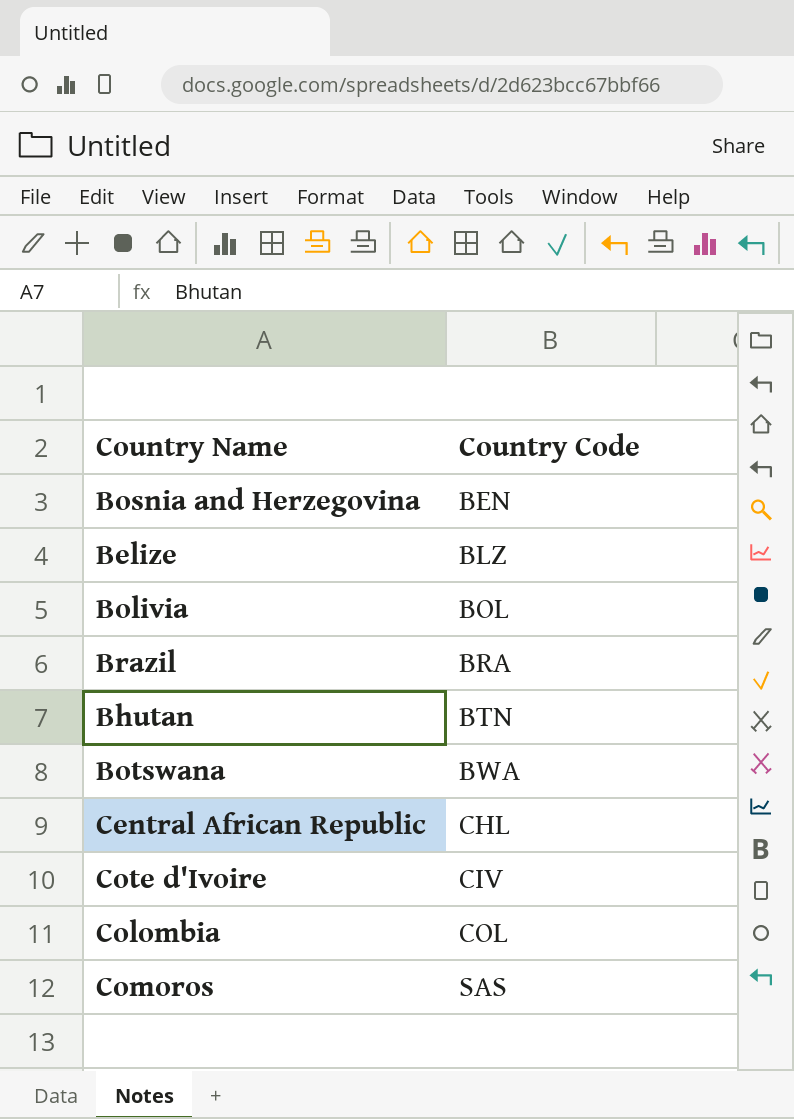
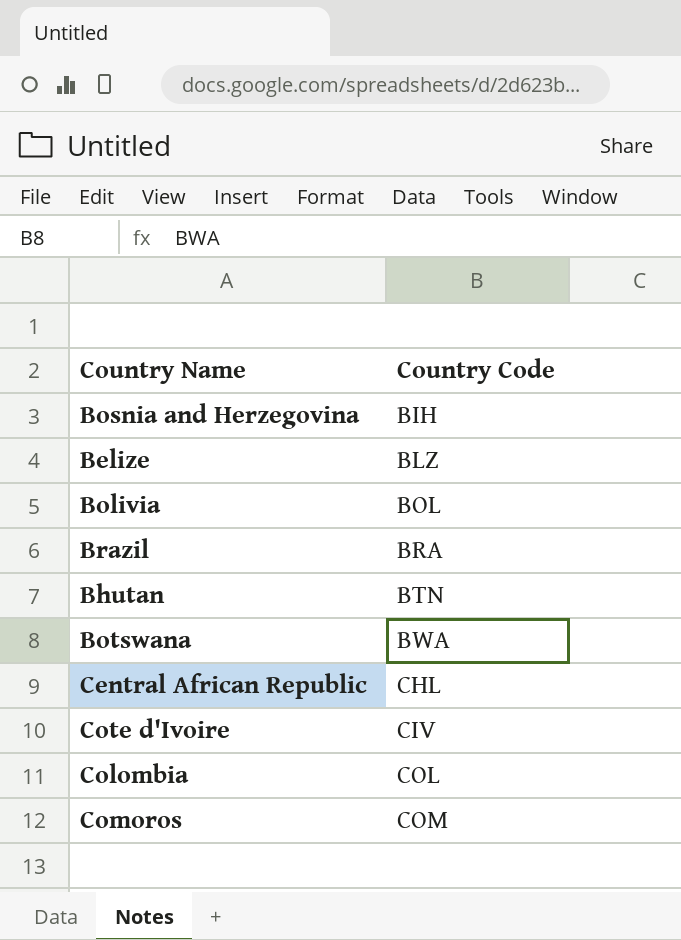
Bosnia and Herzegovina | Country Code: BEN -> BIH
Comoros | Country Code: SAS -> COM

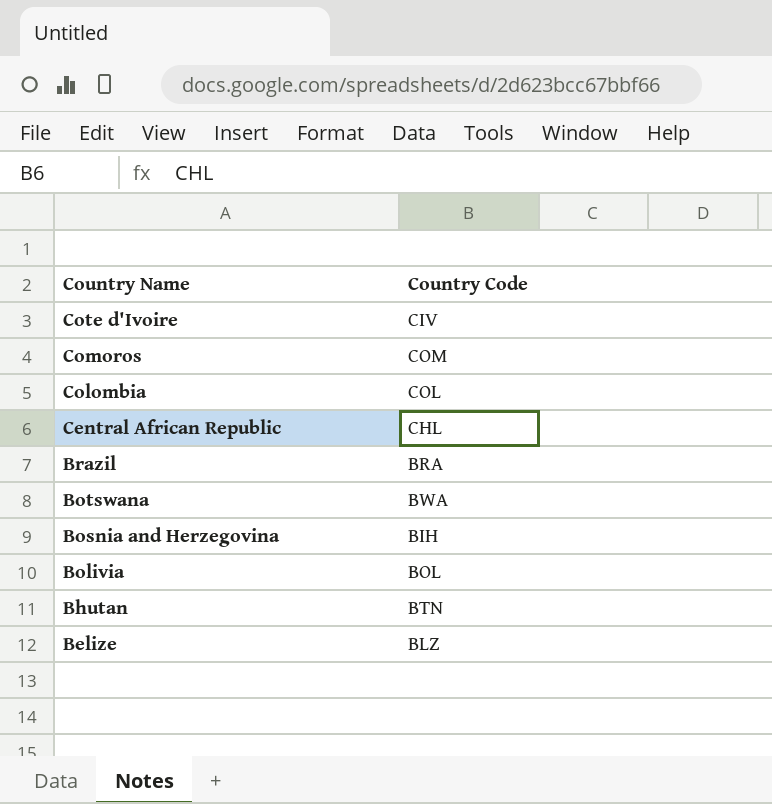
row order: Country Code ascending -> Country Name descending

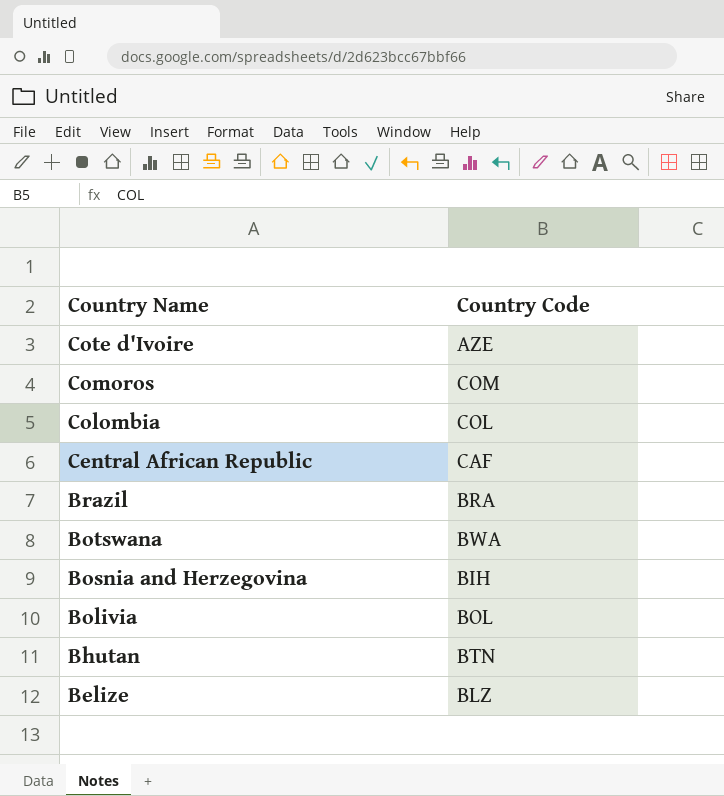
Cote d'Ivoire | Country Code: CIV -> AZE
Central African Republic | Country Code: CHL -> CAF

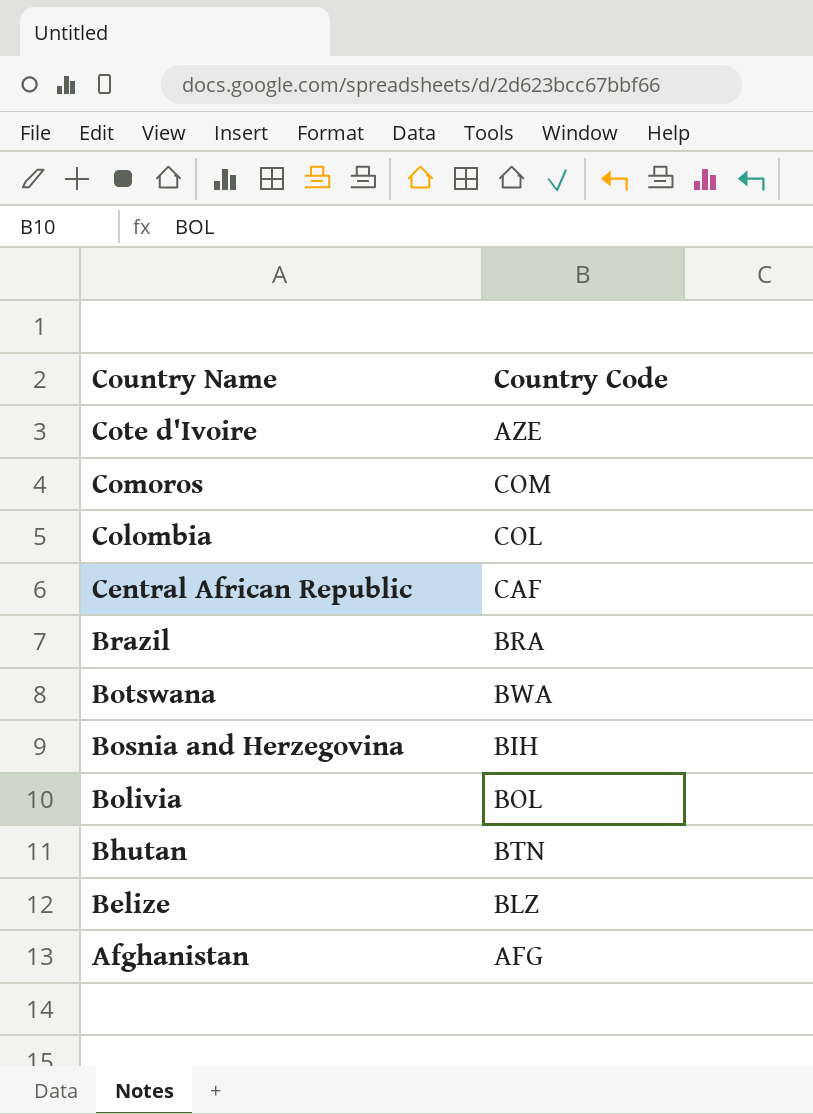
row Afghanistan: none -> AFG

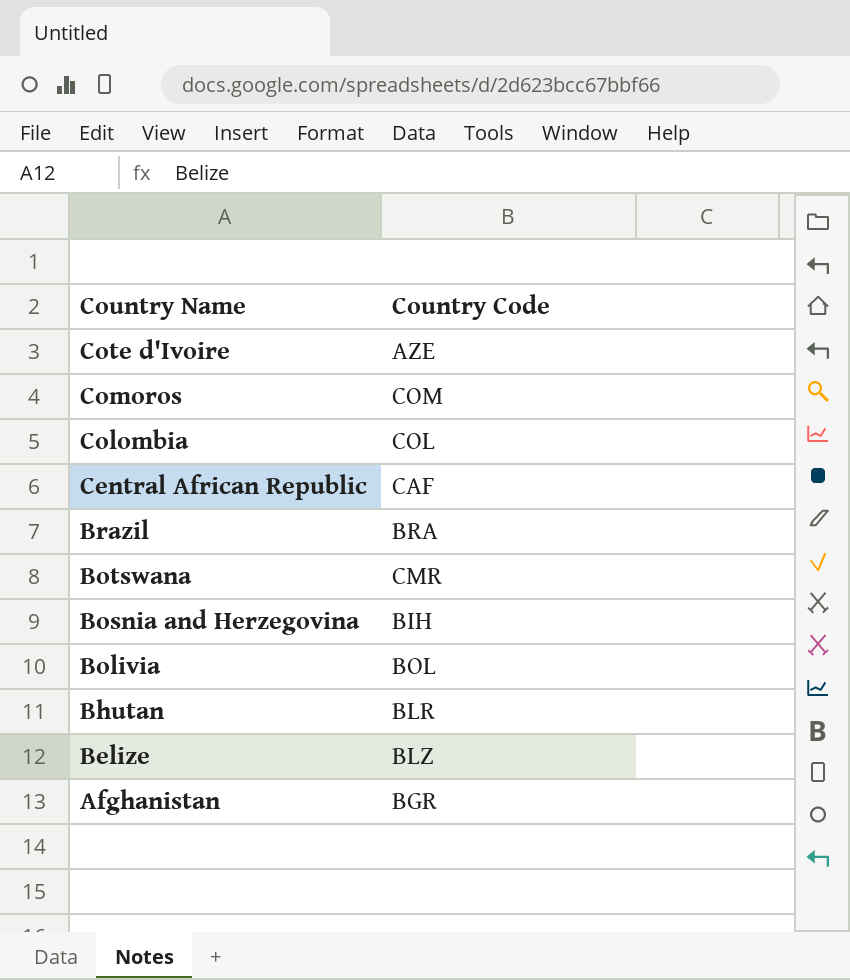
Botswana | Country Code: BWA -> CMR
Bhutan | Country Code: BTN -> BLR
Afghanistan | Country Code: AFG -> BGR

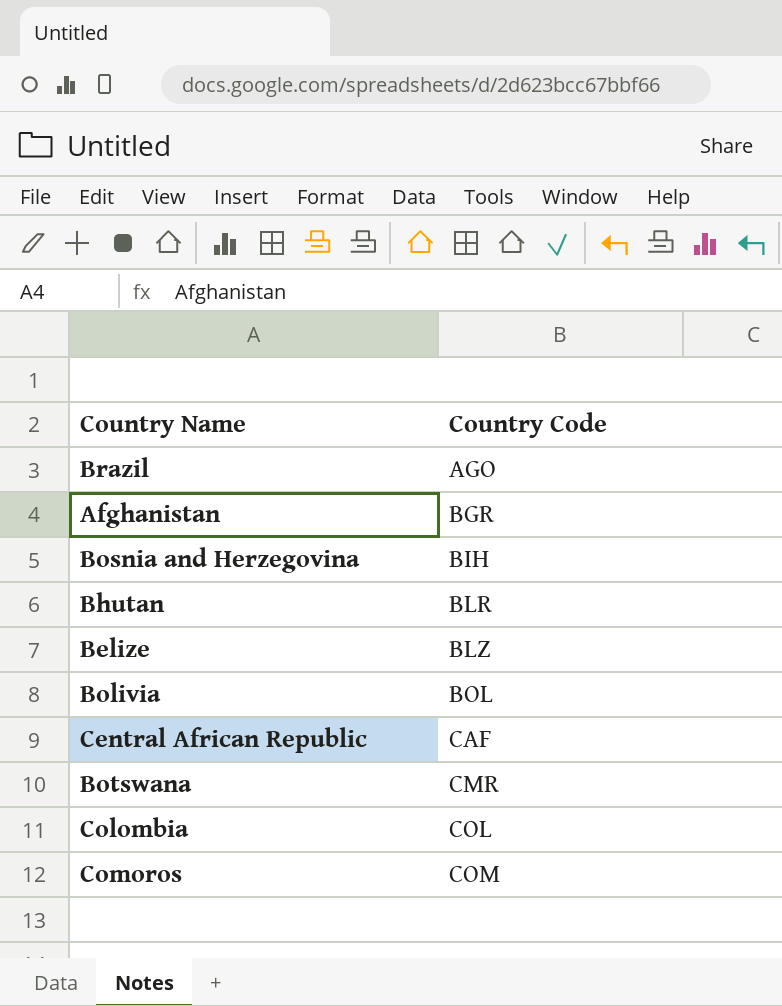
row order: Country Name descending -> Country Code ascending
row Cote d'Ivoire: AZE -> none
Brazil | Country Code: BRA -> AGO

